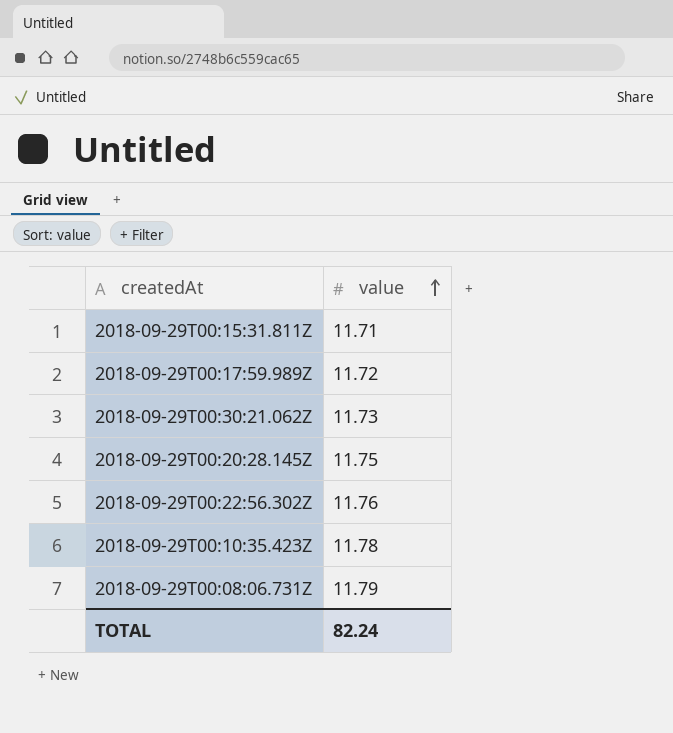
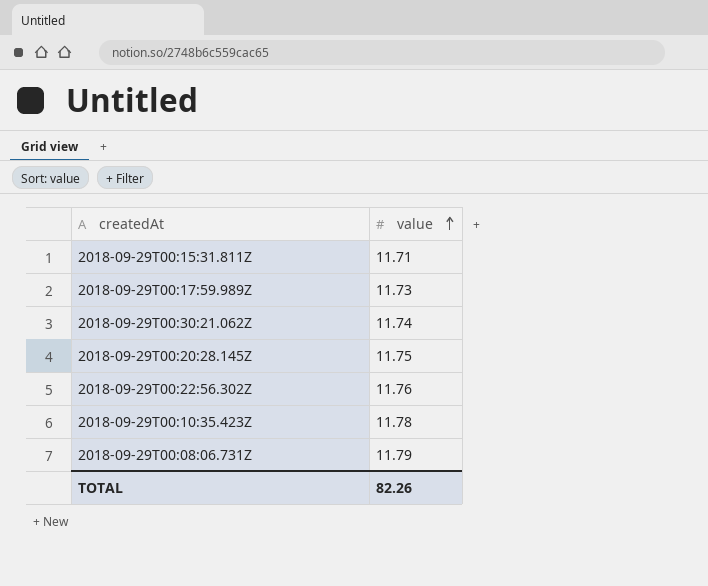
2018-09-29T00:17:59.989Z | value: 11.72 -> 11.73
2018-09-29T00:30:21.062Z | value: 11.73 -> 11.74
TOTAL | value: 82.24 -> 82.26

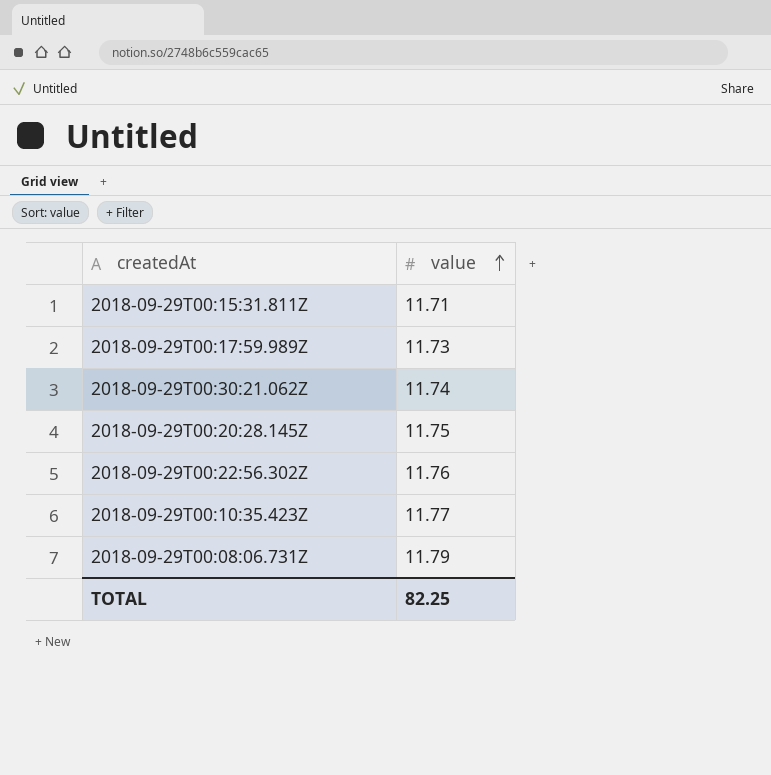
2018-09-29T00:10:35.423Z | value: 11.78 -> 11.77
TOTAL | value: 82.26 -> 82.25

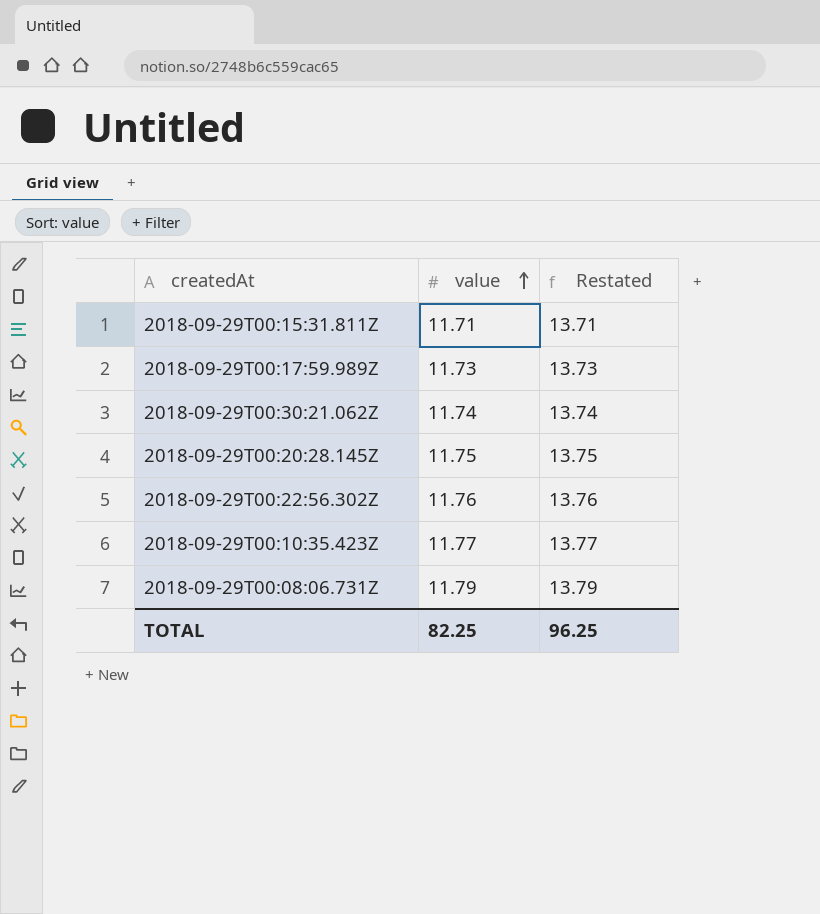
column Restated | formula: none -> [value] + 2

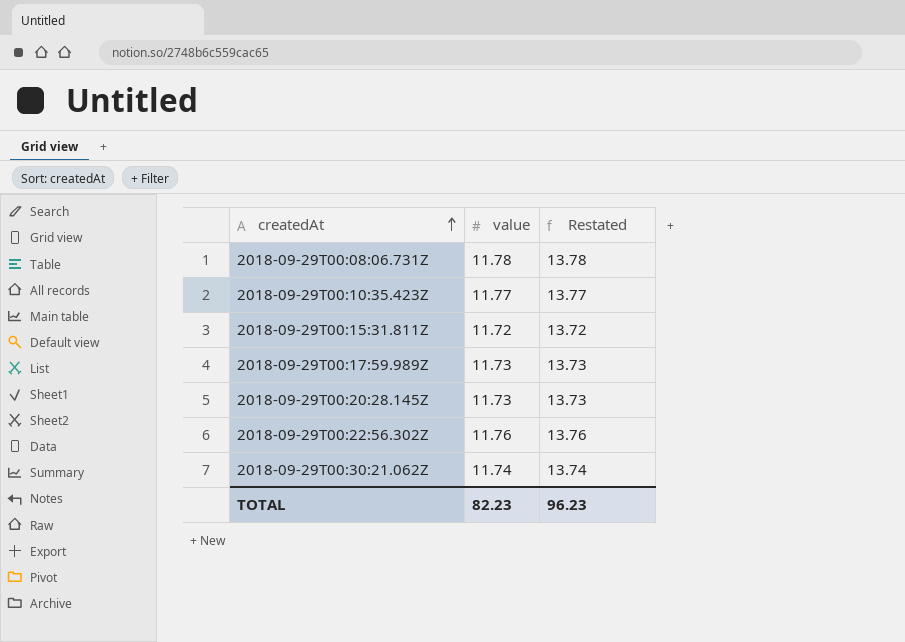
row order: value ascending -> createdAt ascending
2018-09-29T00:08:06.731Z | value: 11.79 -> 11.78
2018-09-29T00:08:06.731Z | Restated: 13.79 -> 13.78
2018-09-29T00:15:31.811Z | value: 11.71 -> 11.72
2018-09-29T00:15:31.811Z | Restated: 13.71 -> 13.72
2018-09-29T00:20:28.145Z | value: 11.75 -> 11.73
2018-09-29T00:20:28.145Z | Restated: 13.75 -> 13.73
TOTAL | value: 82.25 -> 82.23
TOTAL | Restated: 96.25 -> 96.23

